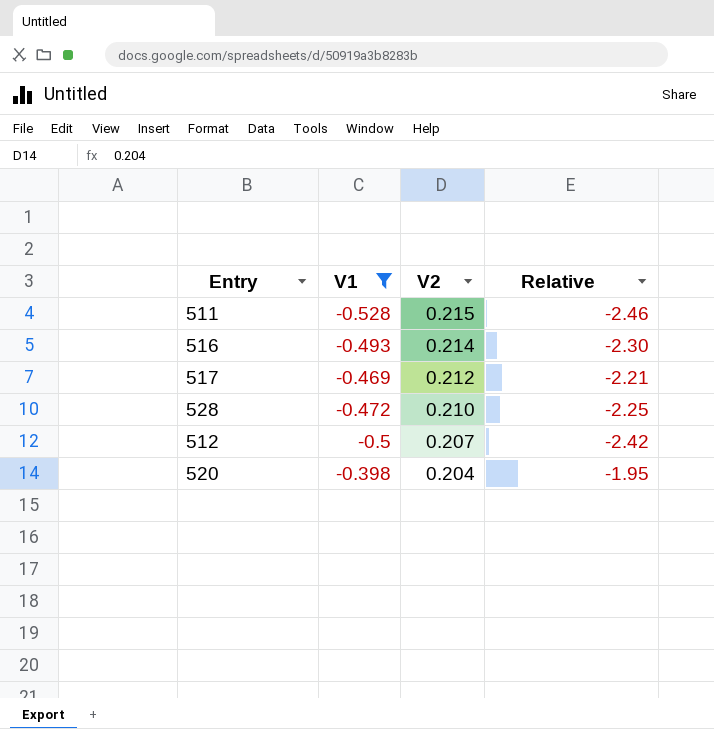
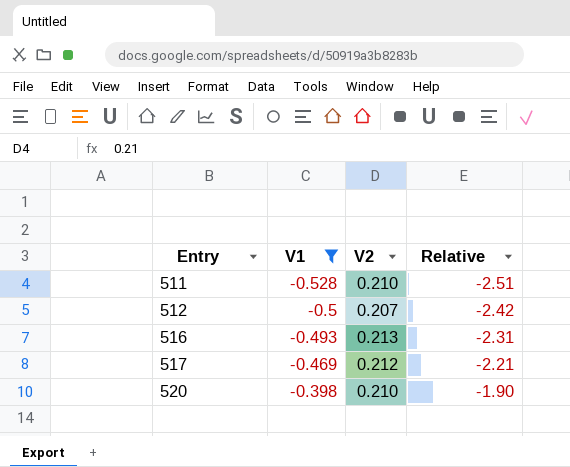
row order: V2 descending -> Entry ascending
row 528: -0.472 | 0.210 | -2.25 -> none
511 | V2: 0.215 -> 0.210
511 | Relative: -2.46 -> -2.51
516 | V2: 0.214 -> 0.213
516 | Relative: -2.30 -> -2.31
520 | V2: 0.204 -> 0.210
520 | Relative: -1.95 -> -1.90

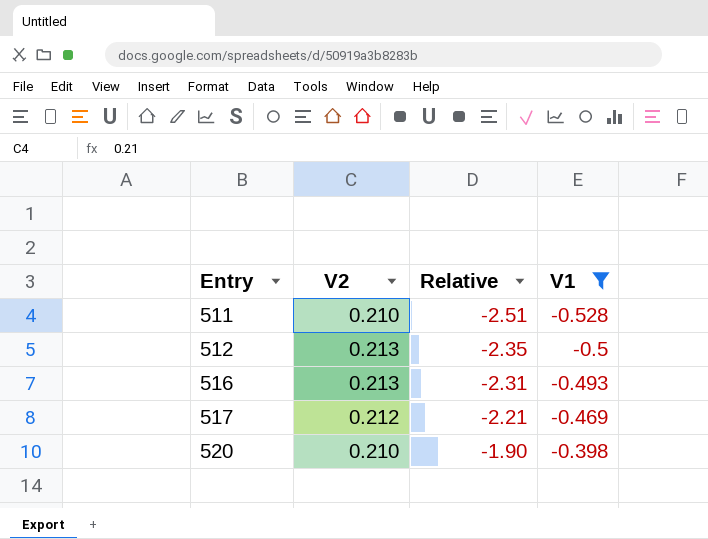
column V1 | position: 2 -> 4
512 | V2: 0.207 -> 0.213
512 | Relative: -2.42 -> -2.35

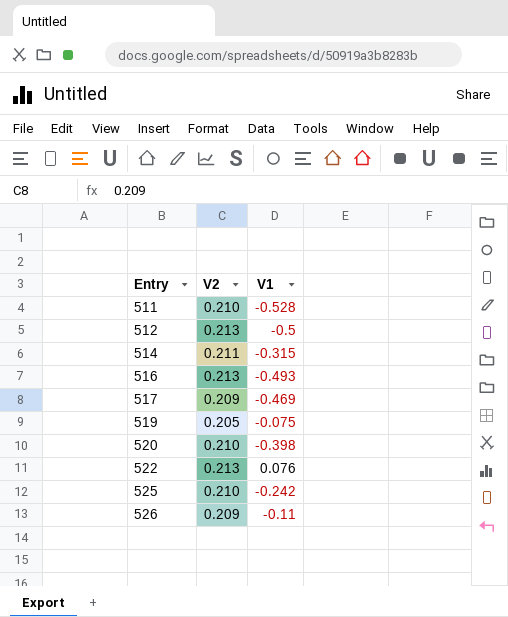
filter: V1 <= -0.398 -> none
column Relative | formula: [V1] / [V2] -> none
517 | V2: 0.212 -> 0.209

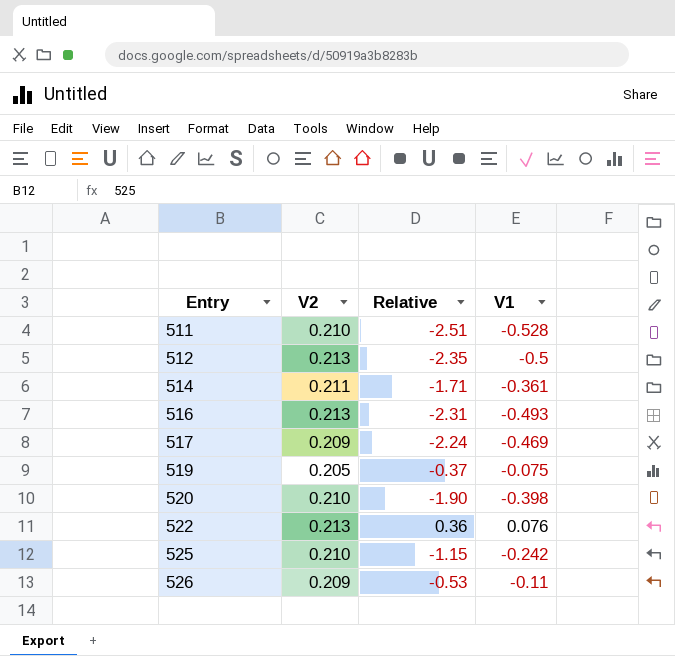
column Relative | formula: none -> [V1] / [V2]
514 | V1: -0.315 -> -0.361

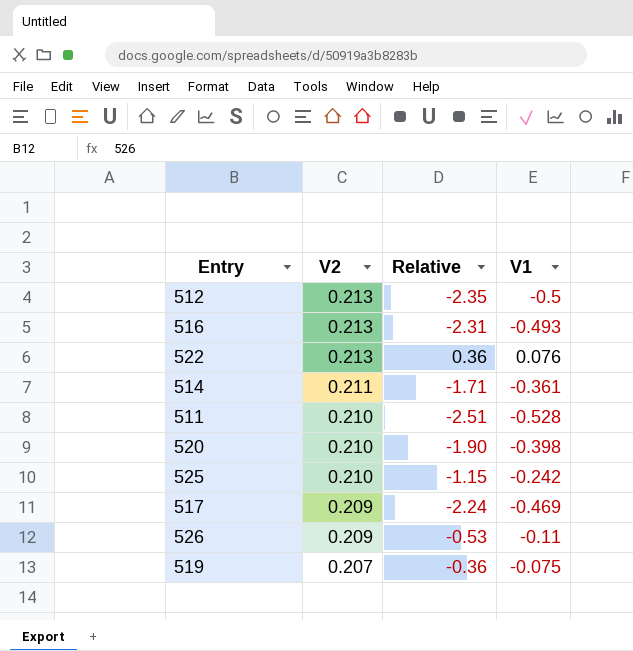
row order: Entry ascending -> V2 descending
519 | V2: 0.205 -> 0.207
519 | Relative: -0.37 -> -0.36

